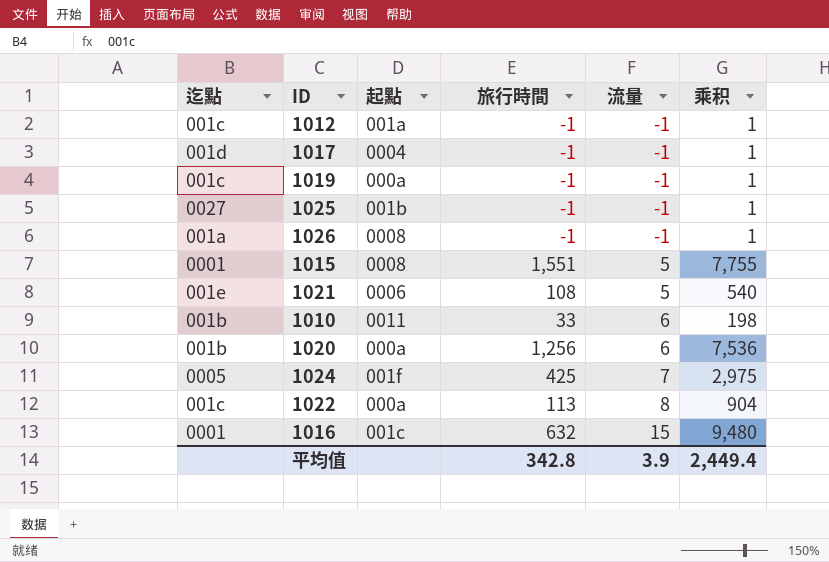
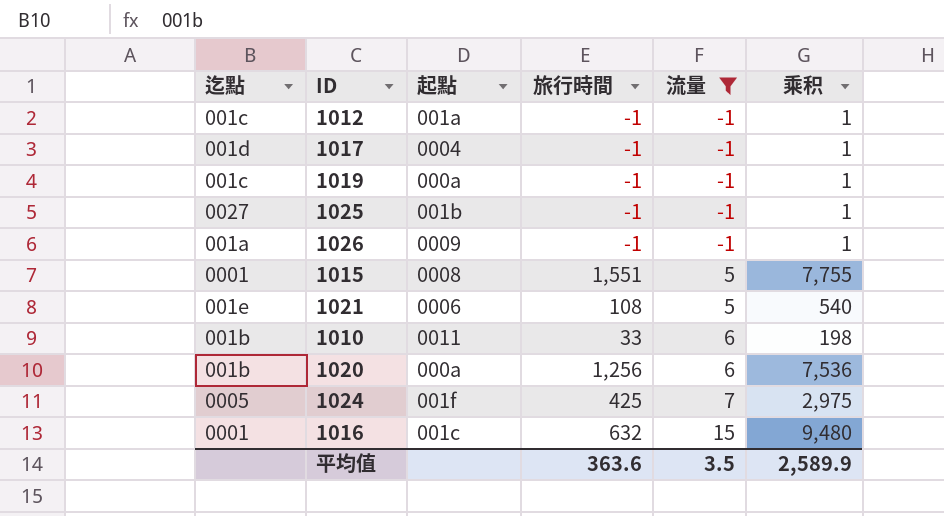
filter: none -> 流量 != 8
1026 | 起點: 0008 -> 0009
平均值 | 旅行時間: 342.8 -> 363.6
平均值 | 流量: 3.9 -> 3.5
平均值 | 乘积: 2,449.4 -> 2,589.9

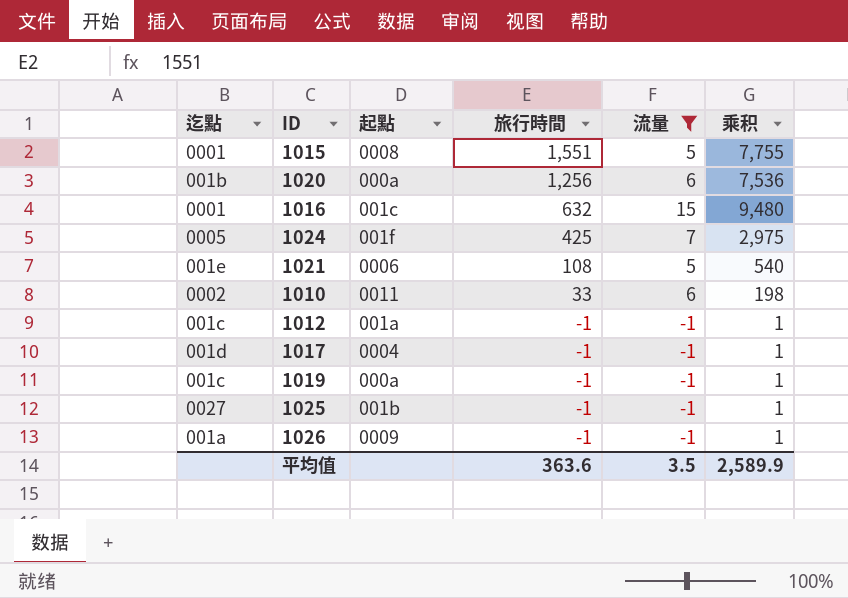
row order: 流量 ascending -> 旅行時間 descending
1010 | 迄點: 001b -> 0002

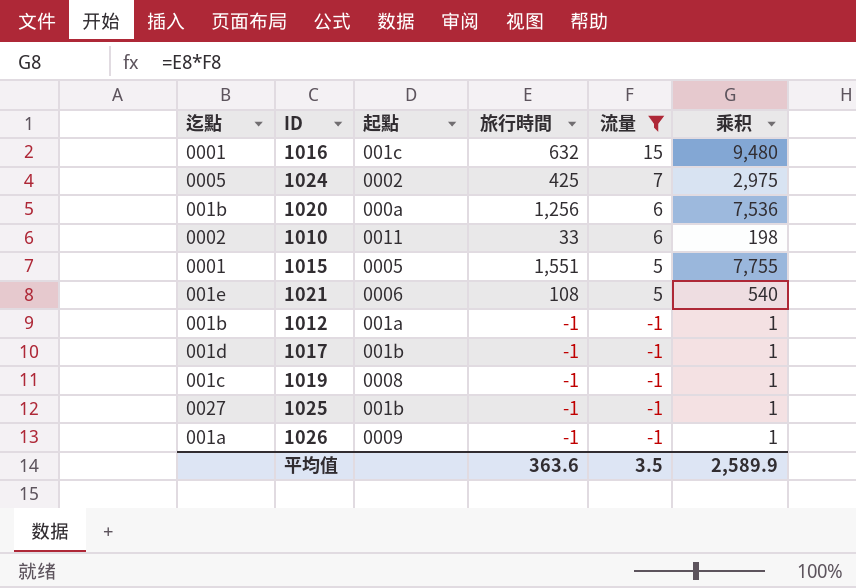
row order: 旅行時間 descending -> 流量 descending
1024 | 起點: 001f -> 0002
1015 | 起點: 0008 -> 0005
1012 | 迄點: 001c -> 001b
1017 | 起點: 0004 -> 001b
1019 | 起點: 000a -> 0008

